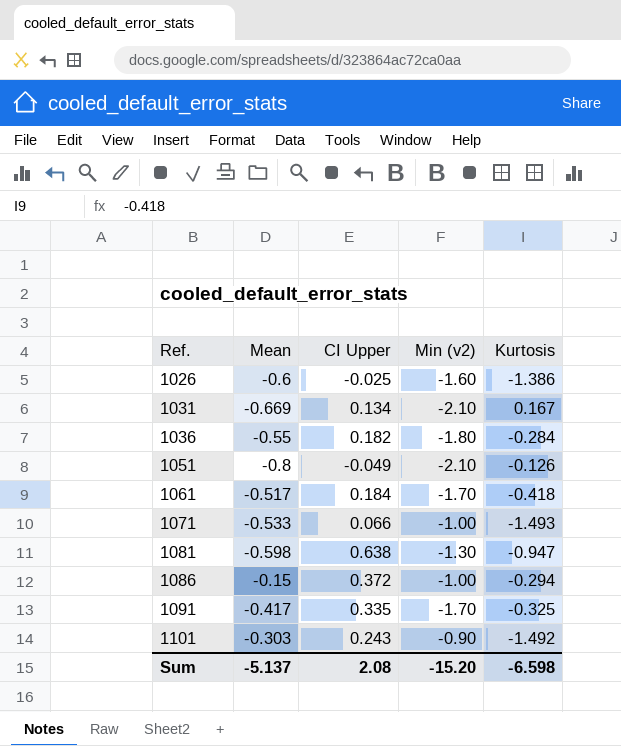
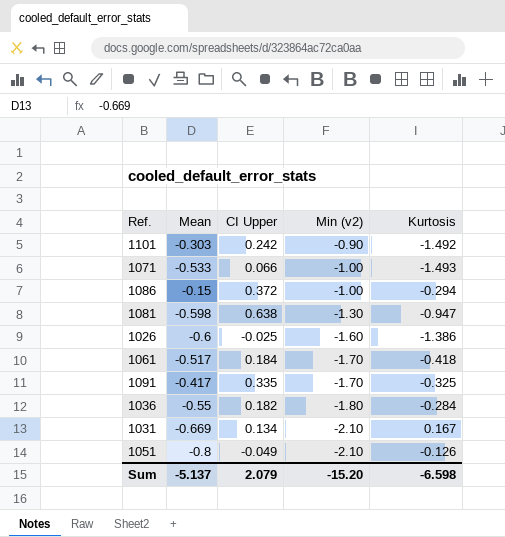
row order: Ref. ascending -> Min (v2) descending
1101 | CI Upper: 0.243 -> 0.242
Sum | CI Upper: 2.08 -> 2.079

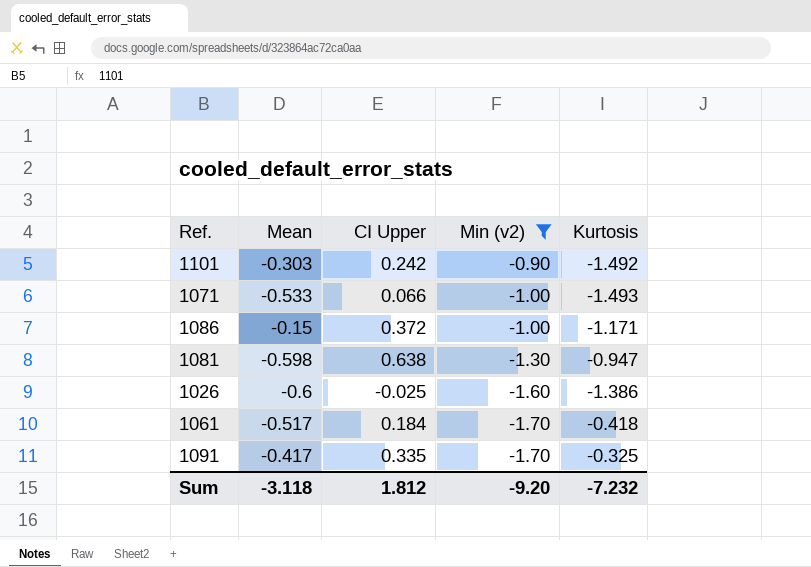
filter: none -> Min (v2) >= -1.70
1086 | Kurtosis: -0.294 -> -1.171
Sum | Mean: -5.137 -> -3.118
Sum | CI Upper: 2.079 -> 1.812
Sum | Min (v2): -15.20 -> -9.20
Sum | Kurtosis: -6.598 -> -7.232

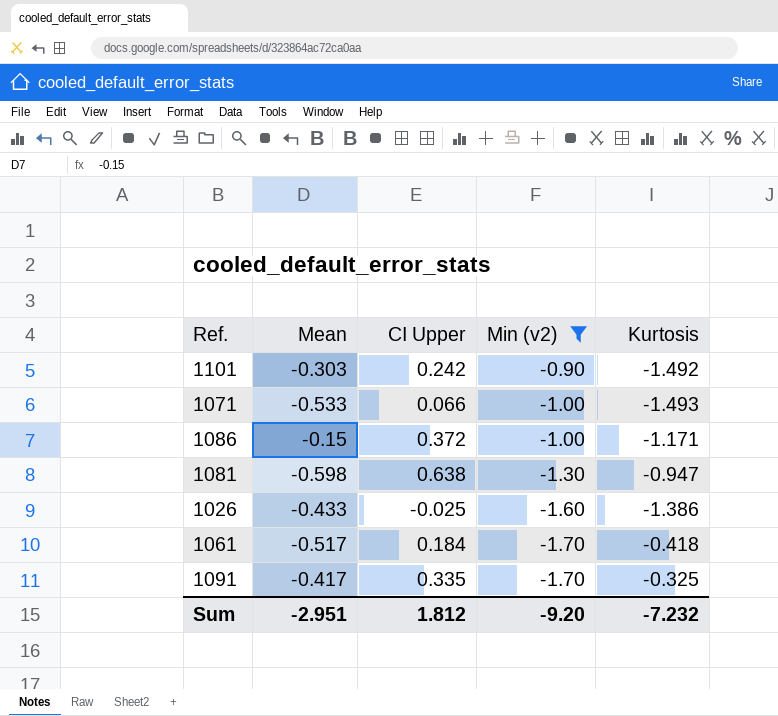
1026 | Mean: -0.6 -> -0.433
Sum | Mean: -3.118 -> -2.951

